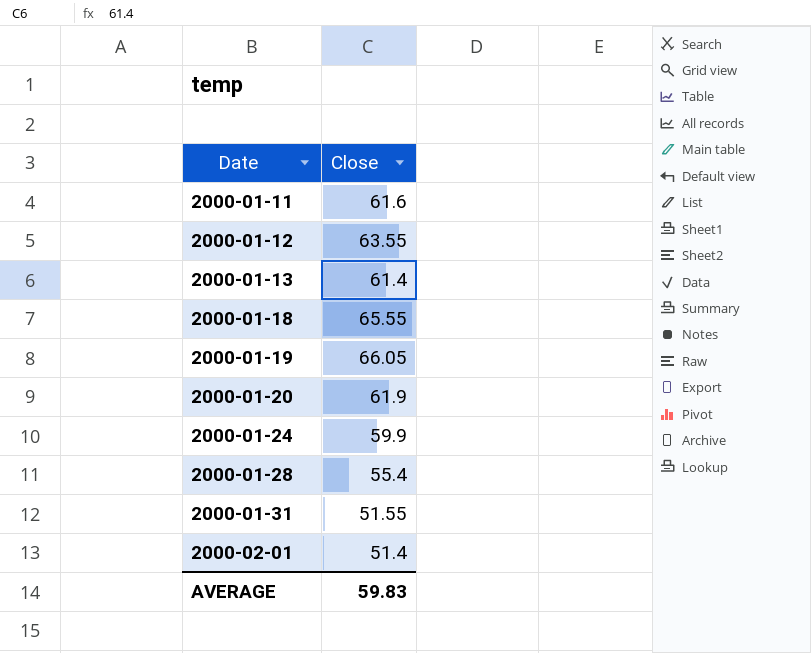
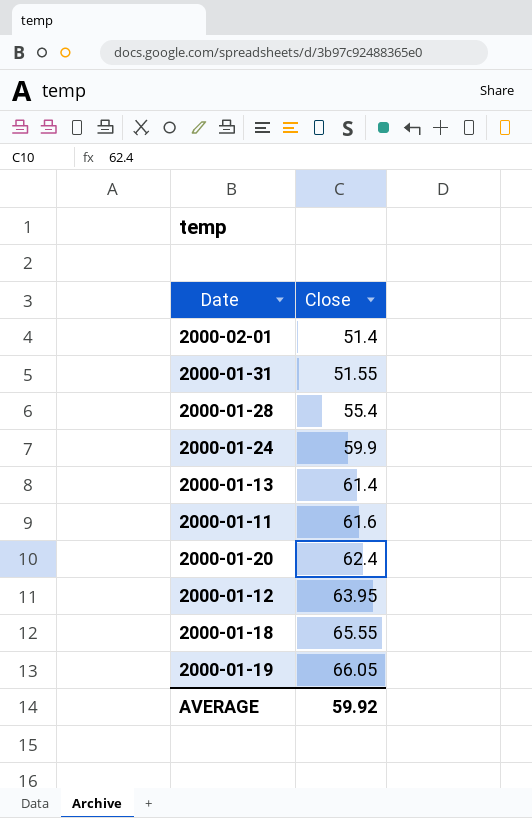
row order: Date ascending -> Close ascending
2000-01-20 | Close: 61.9 -> 62.4
2000-01-12 | Close: 63.55 -> 63.95
AVERAGE | Close: 59.83 -> 59.92

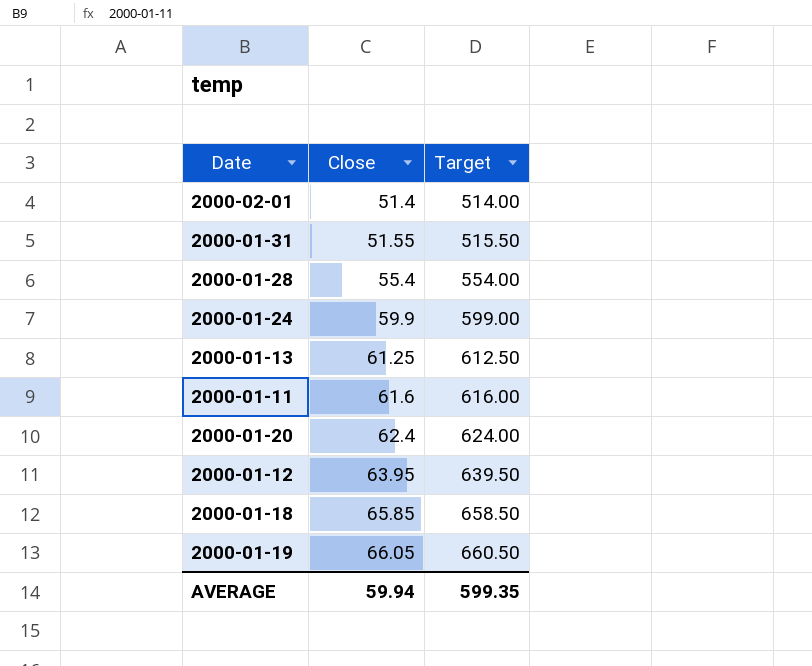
column Target | formula: none -> [Close] * 10
2000-01-13 | Close: 61.4 -> 61.25
2000-01-18 | Close: 65.55 -> 65.85
AVERAGE | Close: 59.92 -> 59.94

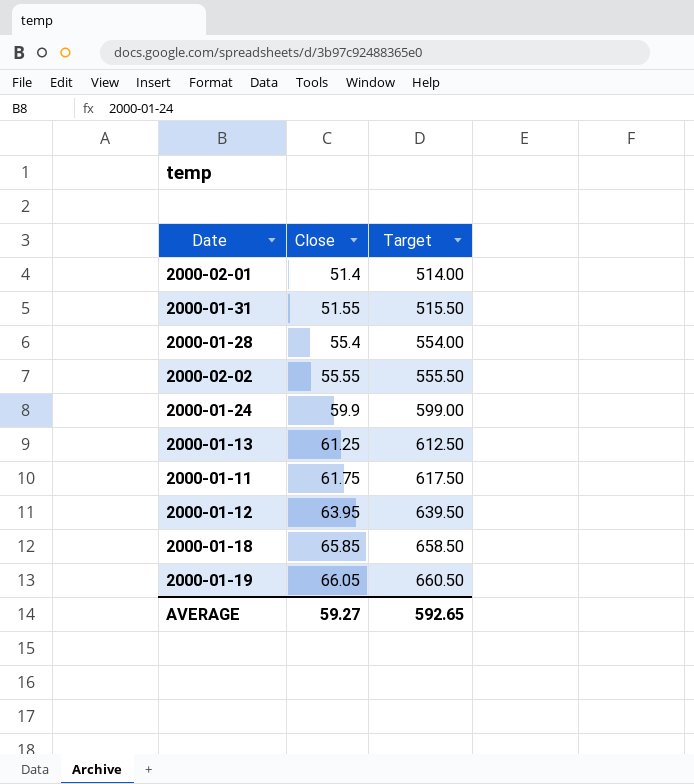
row 2000-01-20: 62.4 | 624.00 -> none
row 2000-02-02: none -> 55.55 | 555.50
2000-01-11 | Close: 61.6 -> 61.75
2000-01-11 | Target: 616.00 -> 617.50
AVERAGE | Close: 59.94 -> 59.27
AVERAGE | Target: 599.35 -> 592.65

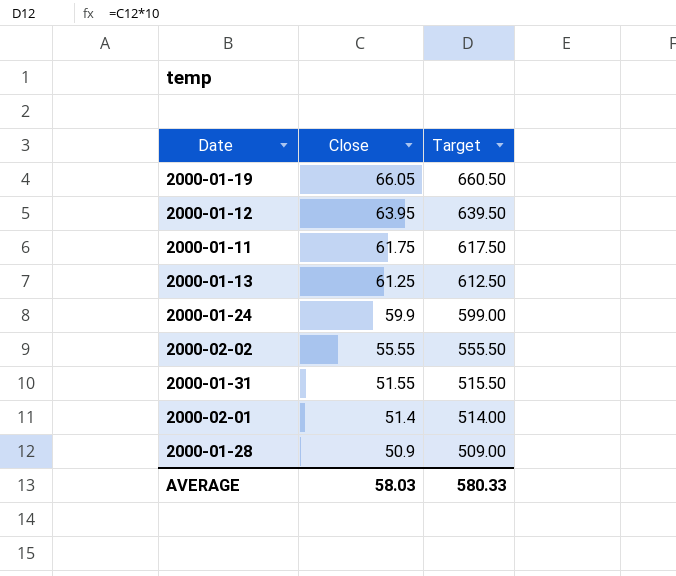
row order: Close ascending -> Close descending
row 2000-01-18: 65.85 | 658.50 -> none
2000-01-28 | Close: 55.4 -> 50.9
2000-01-28 | Target: 554.00 -> 509.00
AVERAGE | Close: 59.27 -> 58.03
AVERAGE | Target: 592.65 -> 580.33

